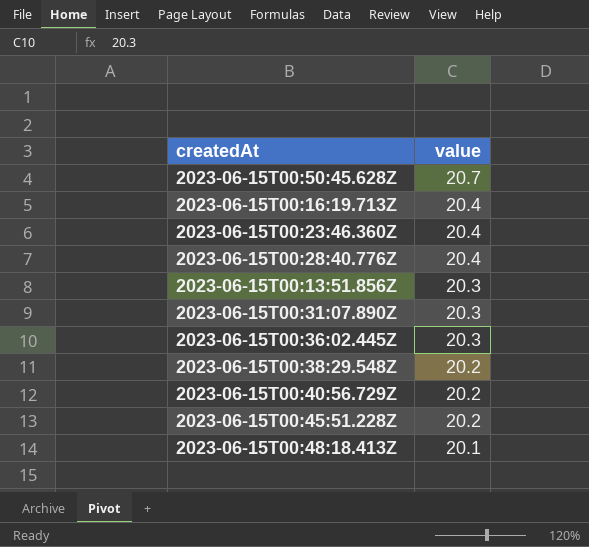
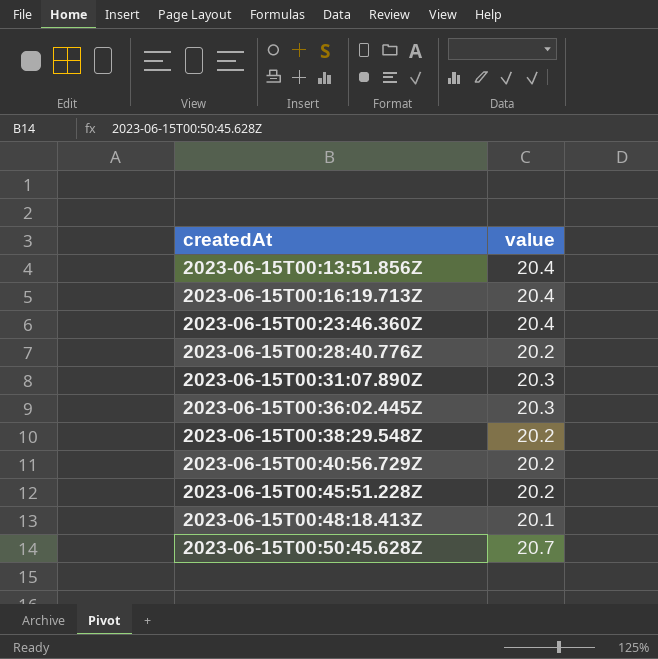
row order: value descending -> createdAt ascending
2023-06-15T00:13:51.856Z | value: 20.3 -> 20.4
2023-06-15T00:28:40.776Z | value: 20.4 -> 20.2

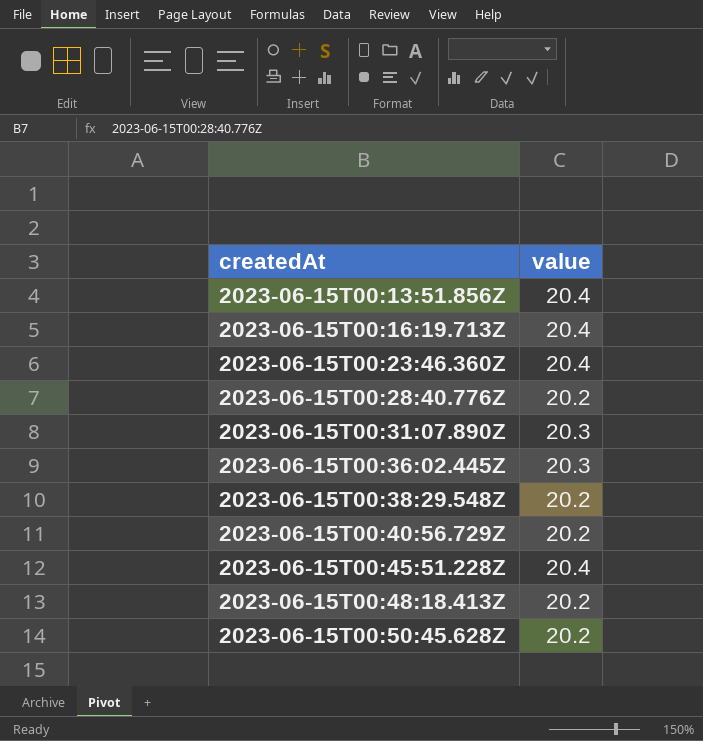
2023-06-15T00:45:51.228Z | value: 20.2 -> 20.4
2023-06-15T00:48:18.413Z | value: 20.1 -> 20.2
2023-06-15T00:50:45.628Z | value: 20.7 -> 20.2

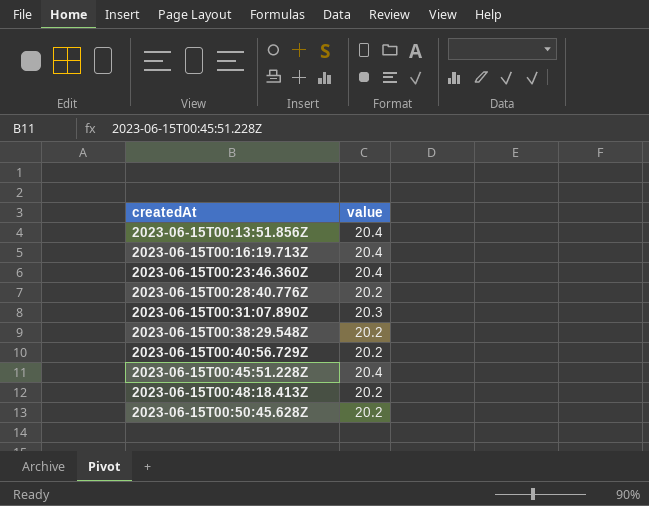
row 2023-06-15T00:36:02.445Z: 20.3 -> none

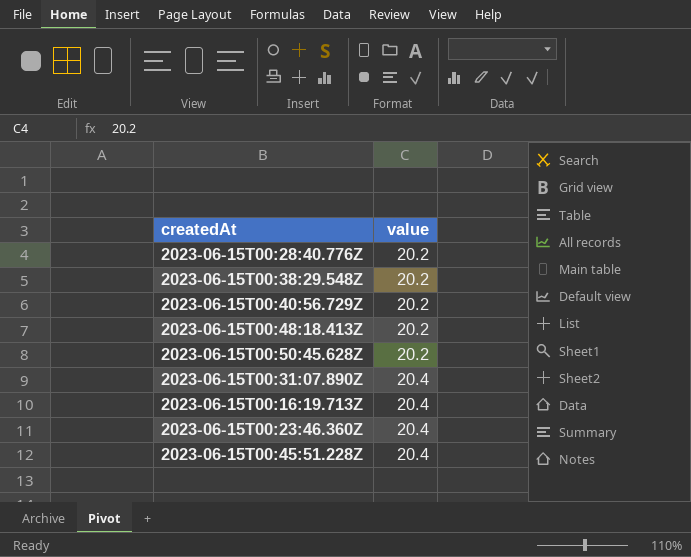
row order: createdAt ascending -> value ascending
row 2023-06-15T00:13:51.856Z: 20.4 -> none
2023-06-15T00:31:07.890Z | value: 20.3 -> 20.4

